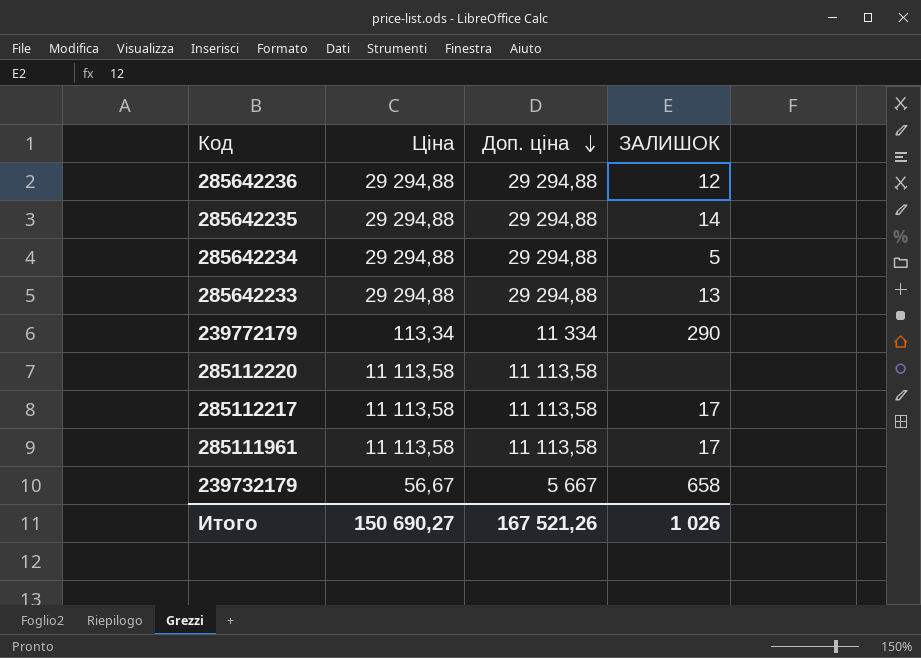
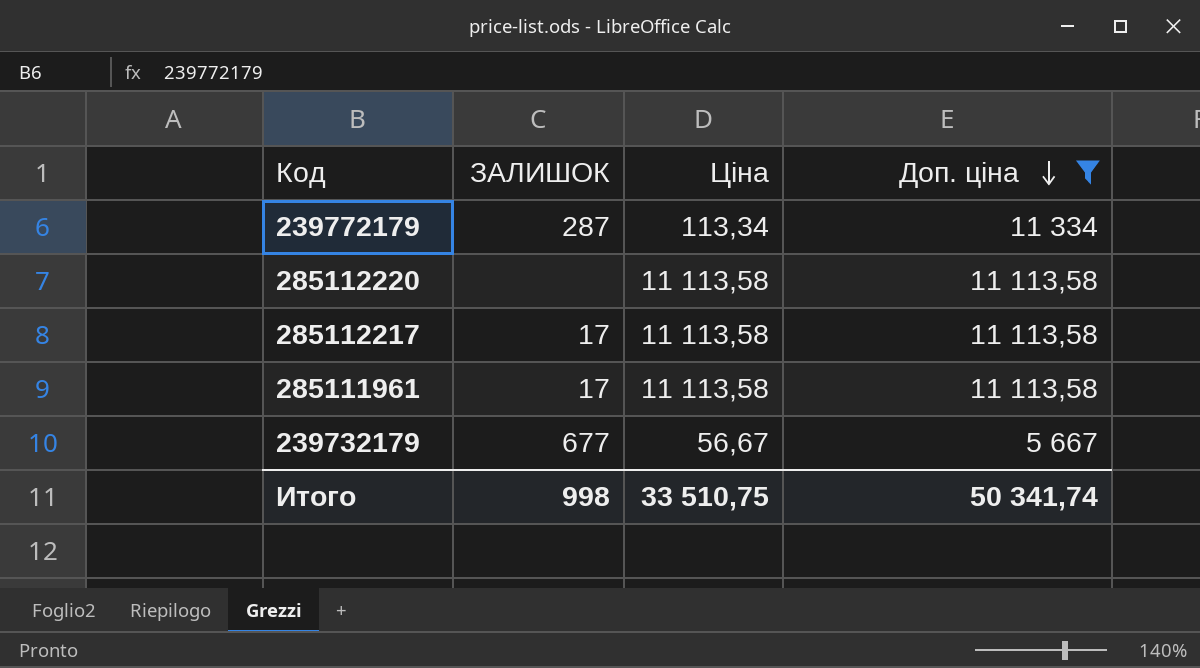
filter: none -> Доп. ціна != 29 294,88
column ЗАЛИШОК | position: 4 -> 2
239772179 | ЗАЛИШОК: 290 -> 287
239732179 | ЗАЛИШОК: 658 -> 677
Итого | ЗАЛИШОК: 1 026 -> 998
Итого | Ціна: 150 690,27 -> 33 510,75
Итого | Доп. ціна: 167 521,26 -> 50 341,74

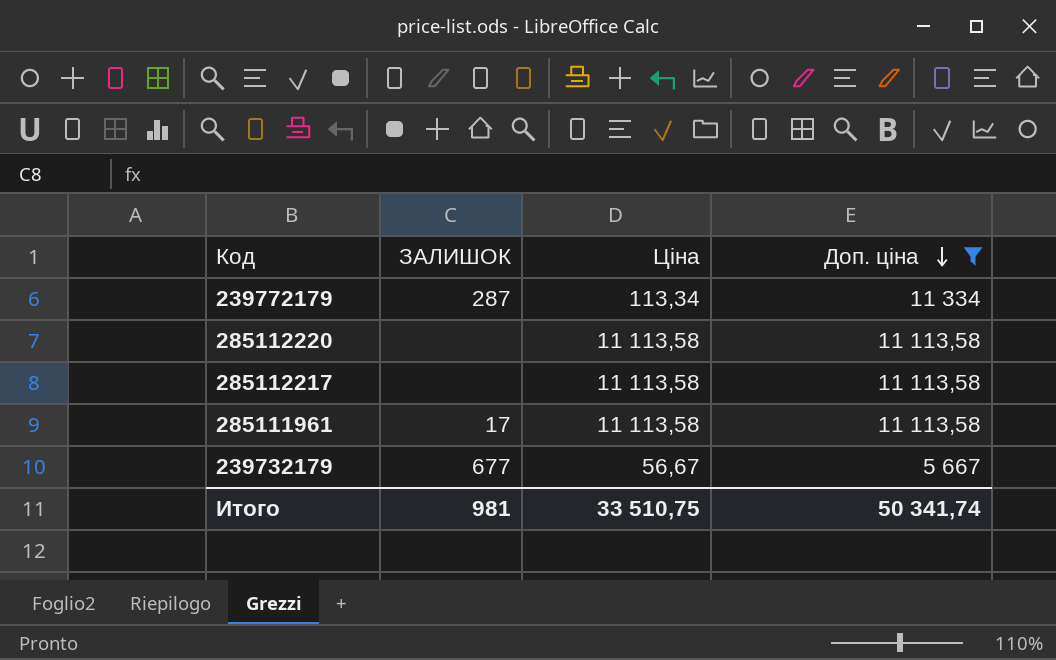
285112217 | ЗАЛИШОК: 17 -> none
Итого | ЗАЛИШОК: 998 -> 981

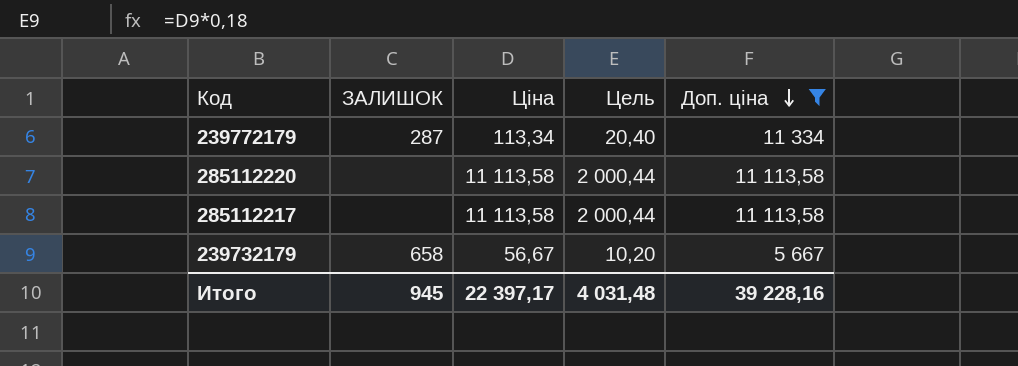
column Цель | formula: none -> [Ціна] * 0,18
row 285111961: 17 | 11 113,58 | 11 113,58 -> none
239732179 | ЗАЛИШОК: 677 -> 658
Итого | ЗАЛИШОК: 981 -> 945
Итого | Ціна: 33 510,75 -> 22 397,17
Итого | Доп. ціна: 50 341,74 -> 39 228,16

